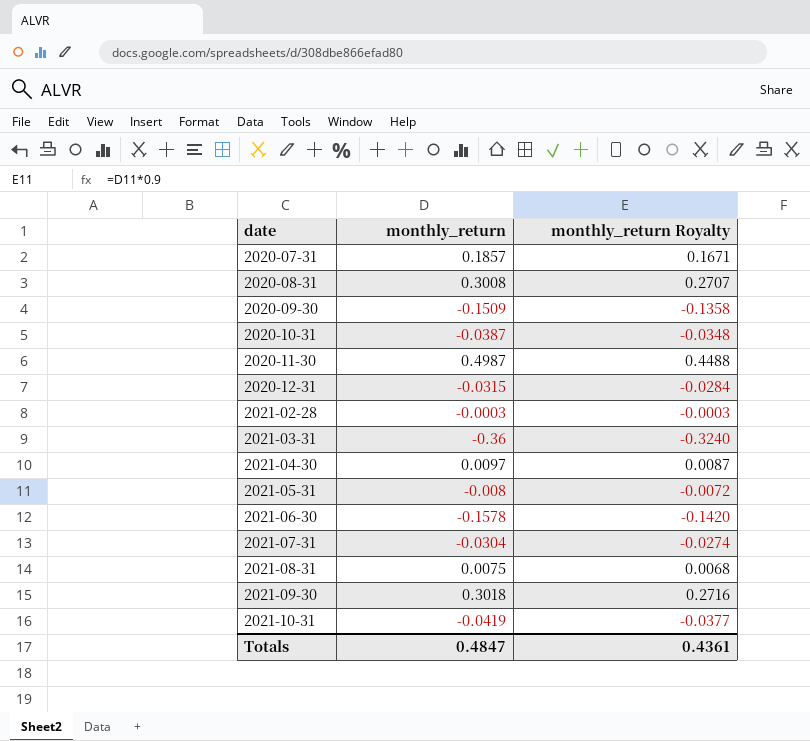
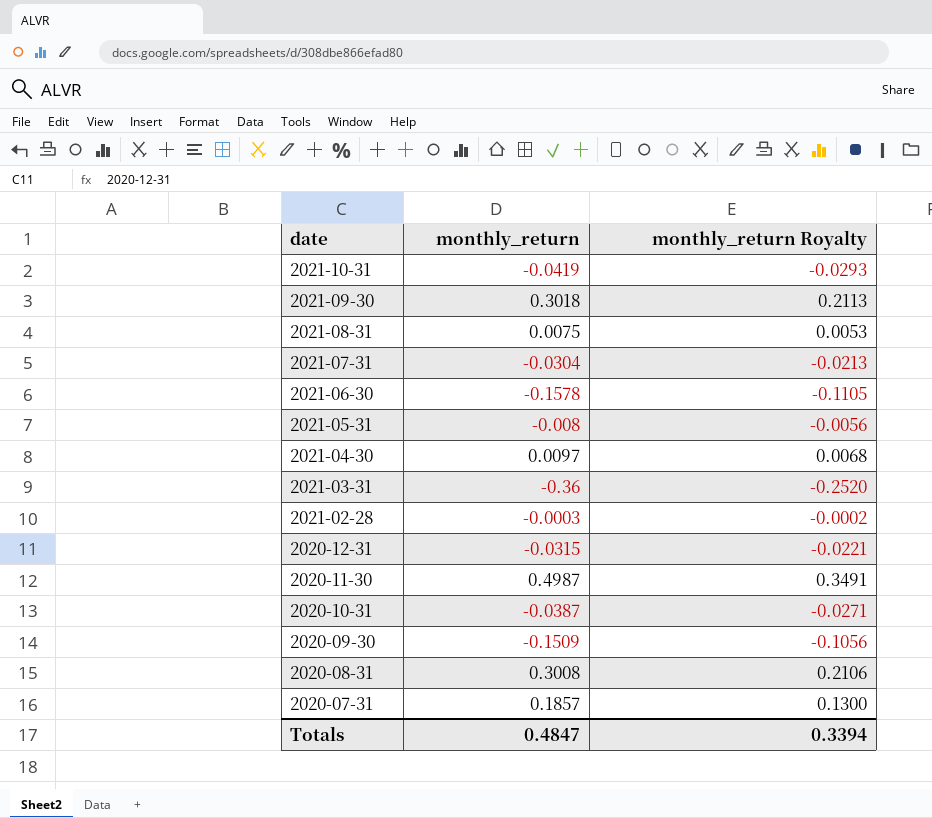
row order: date ascending -> date descending
column monthly_return Royalty | formula: [monthly_return] * 0.9 -> [monthly_return] * 0.7
Totals | monthly_return Royalty: 0.4361 -> 0.3394

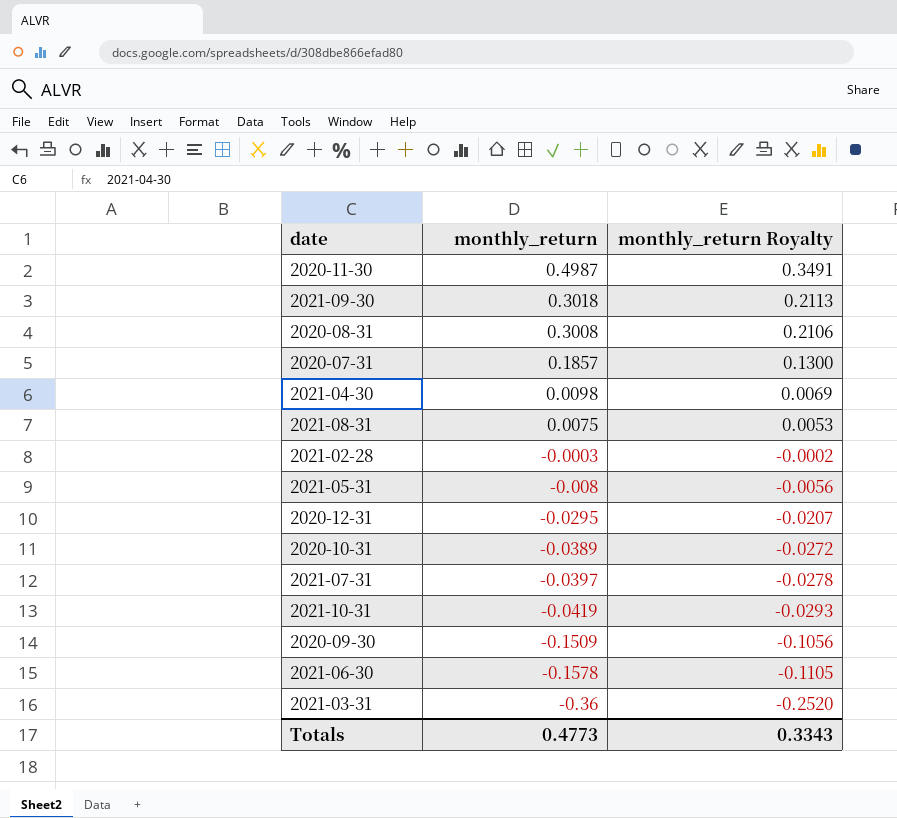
row order: date descending -> monthly_return descending
2021-04-30 | monthly_return: 0.0097 -> 0.0098
2021-04-30 | monthly_return Royalty: 0.0068 -> 0.0069
2020-12-31 | monthly_return: -0.0315 -> -0.0295
2020-12-31 | monthly_return Royalty: -0.0221 -> -0.0207
2020-10-31 | monthly_return: -0.0387 -> -0.0389
2020-10-31 | monthly_return Royalty: -0.0271 -> -0.0272
2021-07-31 | monthly_return: -0.0304 -> -0.0397
2021-07-31 | monthly_return Royalty: -0.0213 -> -0.0278
Totals | monthly_return: 0.4847 -> 0.4773
Totals | monthly_return Royalty: 0.3394 -> 0.3343

